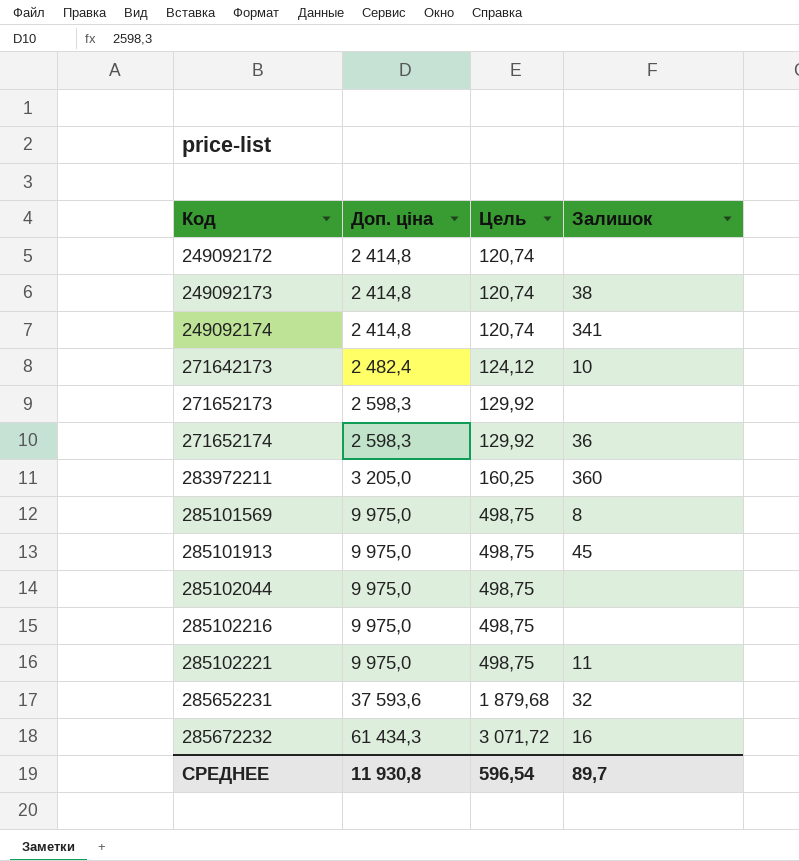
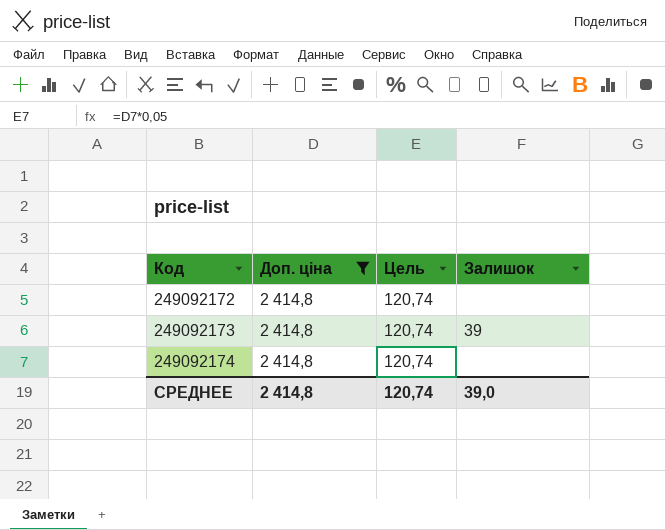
filter: none -> Доп. ціна = 2 414,8
249092173 | Залишок: 38 -> 39
249092174 | Залишок: 341 -> none
СРЕДНЕЕ | Доп. ціна: 11 930,8 -> 2 414,8
СРЕДНЕЕ | Цель: 596,54 -> 120,74
СРЕДНЕЕ | Залишок: 89,7 -> 39,0

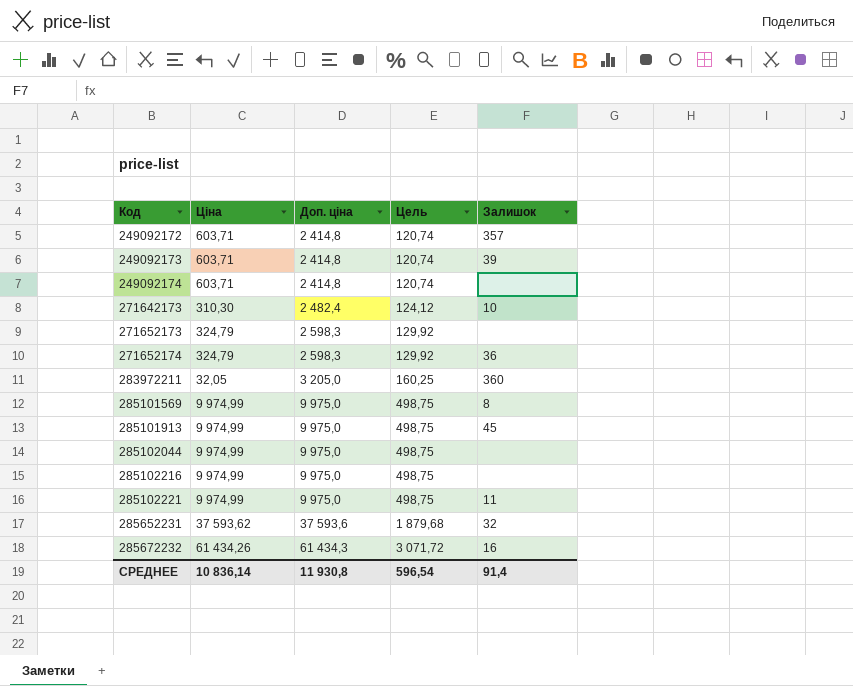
filter: Доп. ціна = 2 414,8 -> none
column Ціна | position: none -> 2
249092172 | Залишок: none -> 357
СРЕДНЕЕ | Доп. ціна: 2 414,8 -> 11 930,8
СРЕДНЕЕ | Цель: 120,74 -> 596,54
СРЕДНЕЕ | Залишок: 39,0 -> 91,4

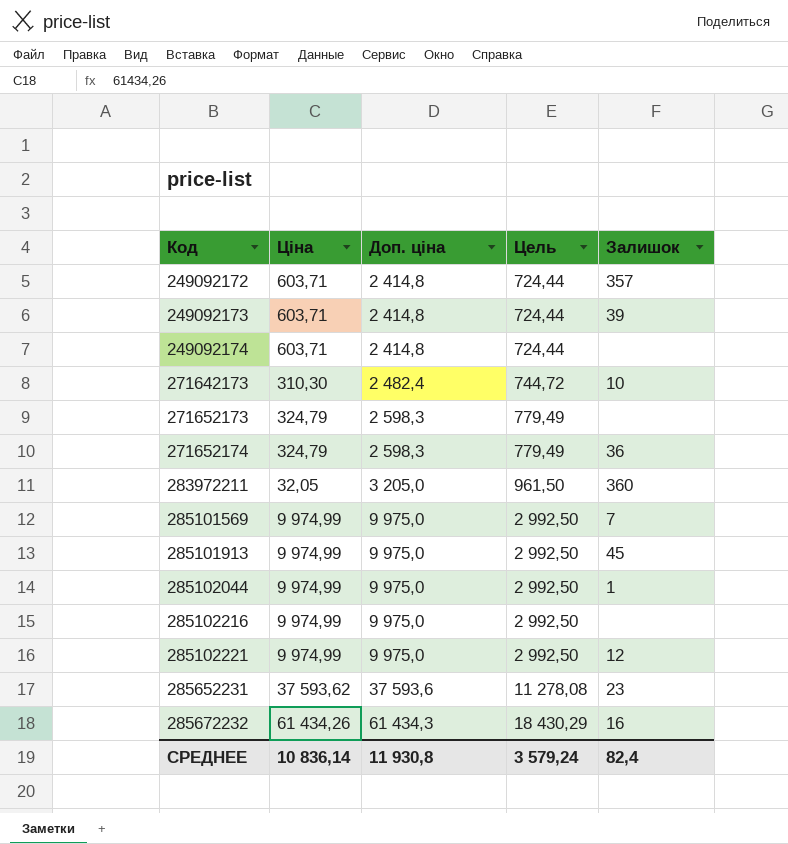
column Цель | formula: [Доп. ціна] * 0,05 -> [Доп. ціна] * 0,3
285101569 | Залишок: 8 -> 7
285102044 | Залишок: none -> 1
285102221 | Залишок: 11 -> 12
285652231 | Залишок: 32 -> 23
СРЕДНЕЕ | Цель: 596,54 -> 3 579,24
СРЕДНЕЕ | Залишок: 91,4 -> 82,4

